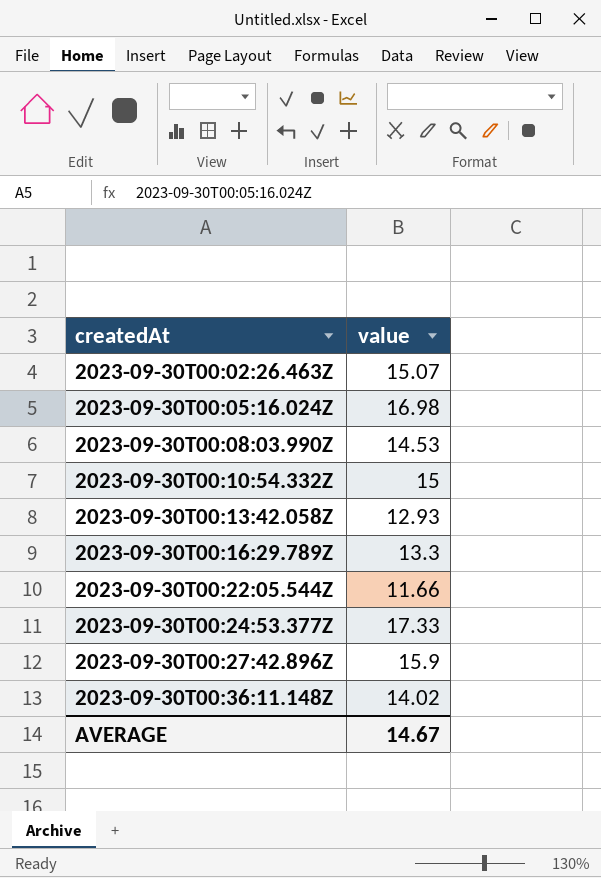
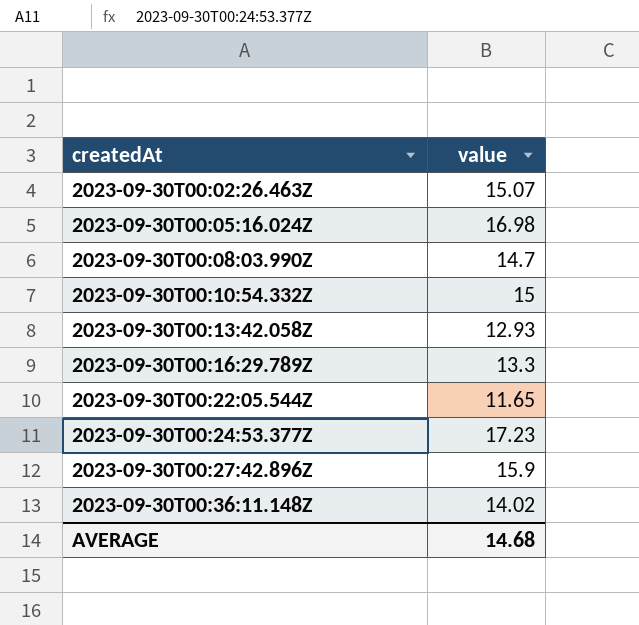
2023-09-30T00:08:03.990Z | value: 14.53 -> 14.7
2023-09-30T00:22:05.544Z | value: 11.66 -> 11.65
2023-09-30T00:24:53.377Z | value: 17.33 -> 17.23
AVERAGE | value: 14.67 -> 14.68

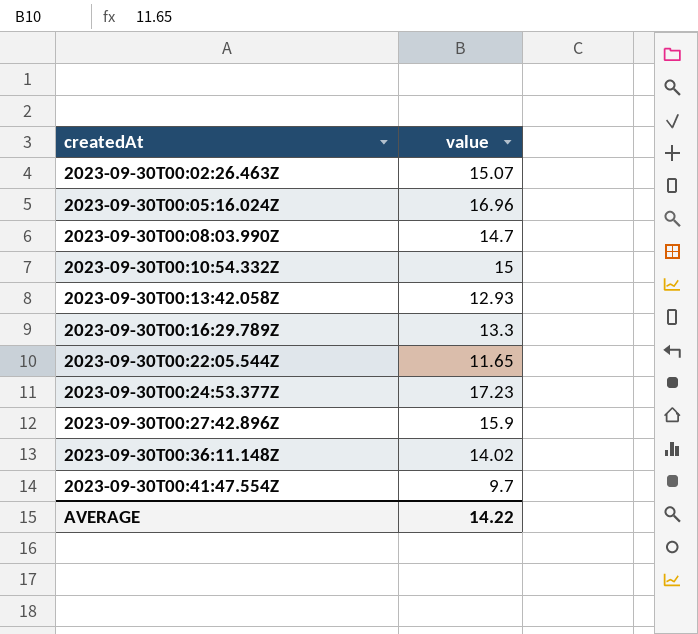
2023-09-30T00:05:16.024Z | value: 16.98 -> 16.96
row 2023-09-30T00:41:47.554Z: none -> 9.7
AVERAGE | value: 14.68 -> 14.22

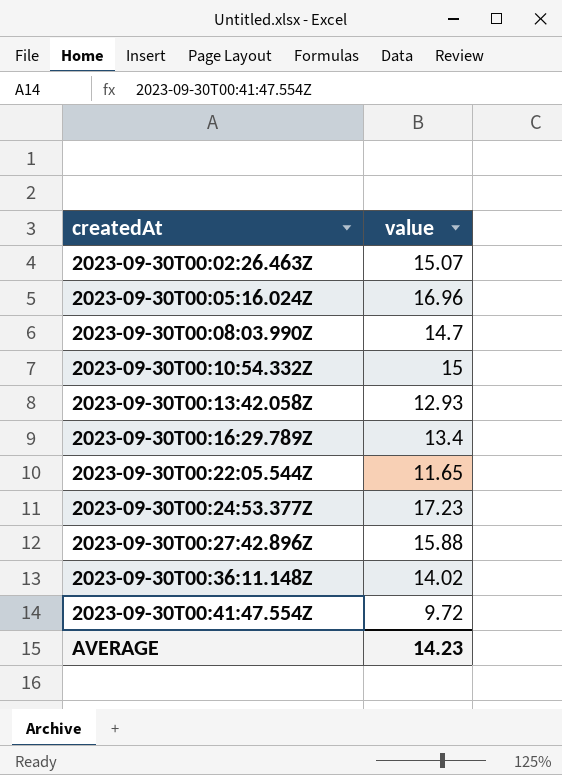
2023-09-30T00:16:29.789Z | value: 13.3 -> 13.4
2023-09-30T00:27:42.896Z | value: 15.9 -> 15.88
2023-09-30T00:41:47.554Z | value: 9.7 -> 9.72
AVERAGE | value: 14.22 -> 14.23

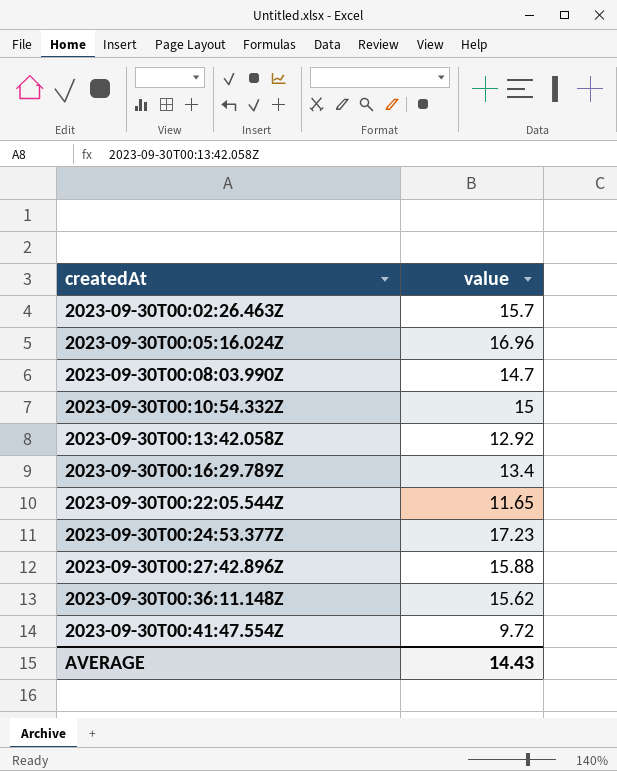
2023-09-30T00:02:26.463Z | value: 15.07 -> 15.7
2023-09-30T00:13:42.058Z | value: 12.93 -> 12.92
2023-09-30T00:36:11.148Z | value: 14.02 -> 15.62
AVERAGE | value: 14.23 -> 14.43

